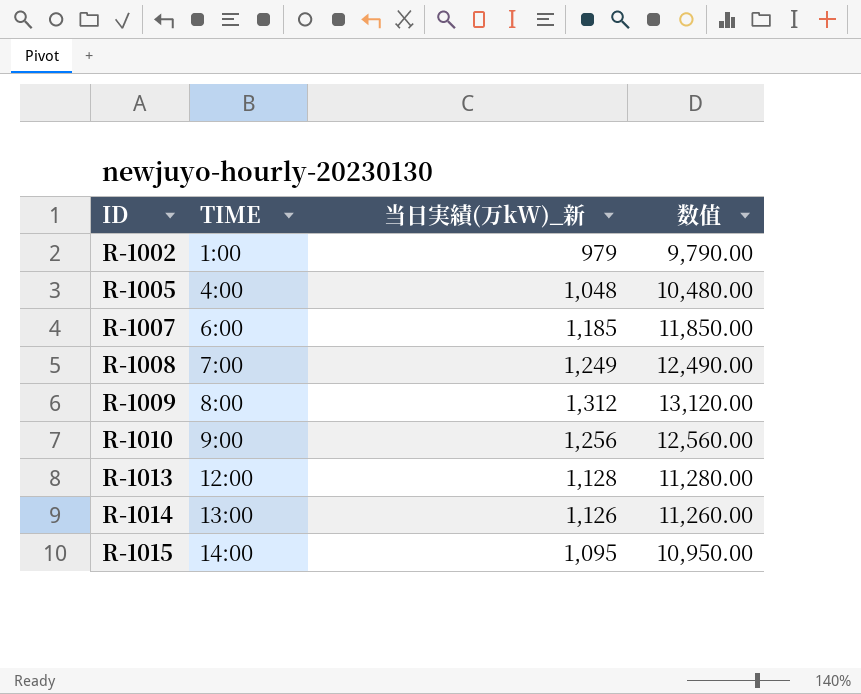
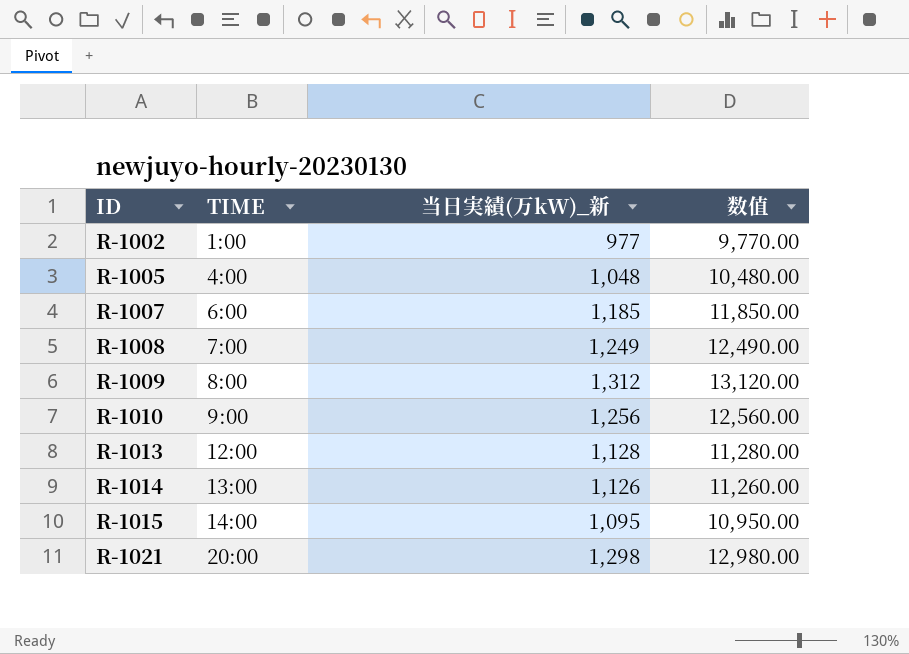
R-1002 | 当日実績(万kW)_新: 979 -> 977
R-1002 | 数值: 9,790.00 -> 9,770.00
row R-1021: none -> 20:00 | 1,298 | 12,980.00

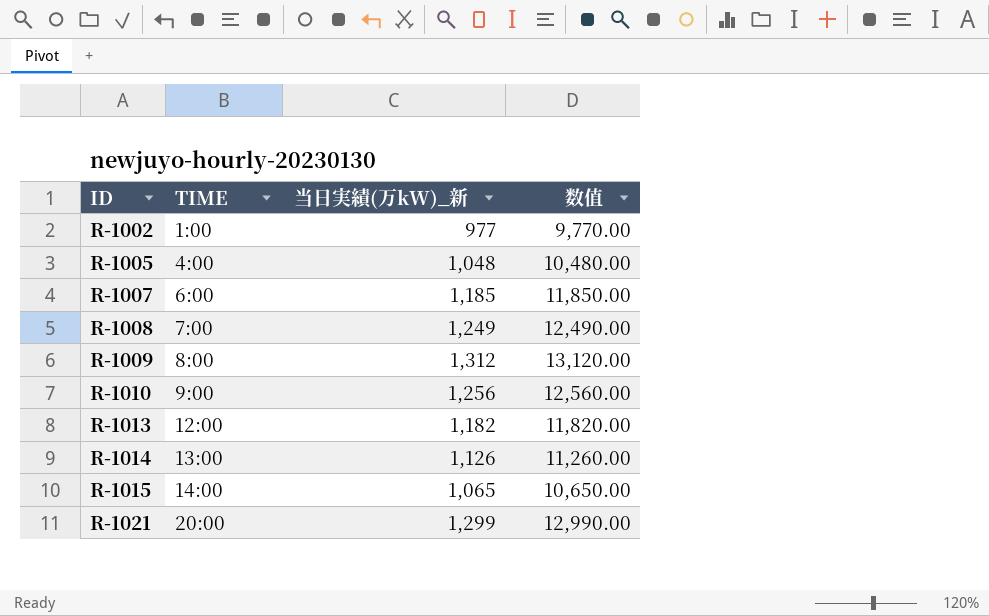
R-1013 | 当日実績(万kW)_新: 1,128 -> 1,182
R-1013 | 数值: 11,280.00 -> 11,820.00
R-1015 | 当日実績(万kW)_新: 1,095 -> 1,065
R-1015 | 数值: 10,950.00 -> 10,650.00
R-1021 | 当日実績(万kW)_新: 1,298 -> 1,299
R-1021 | 数值: 12,980.00 -> 12,990.00

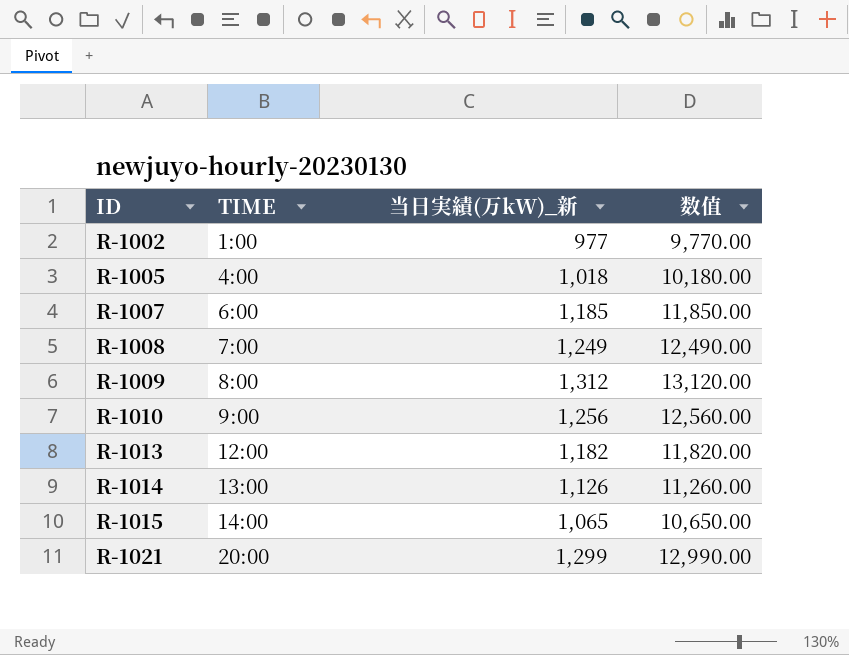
R-1005 | 当日実績(万kW)_新: 1,048 -> 1,018
R-1005 | 数值: 10,480.00 -> 10,180.00

